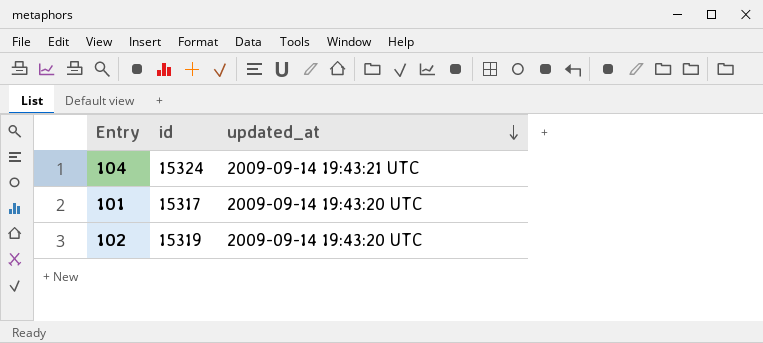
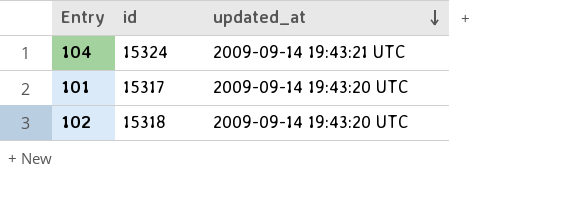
102 | id: 15319 -> 15318

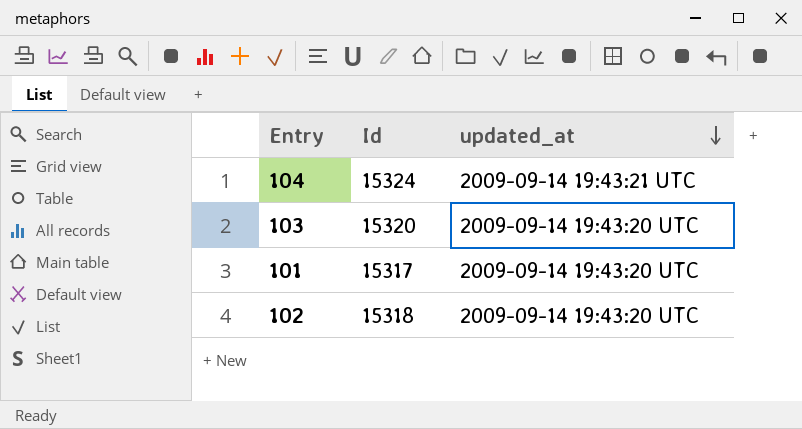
column name: id -> Id
row 103: none -> 15320 | 2009-09-14 19:43:20 UTC

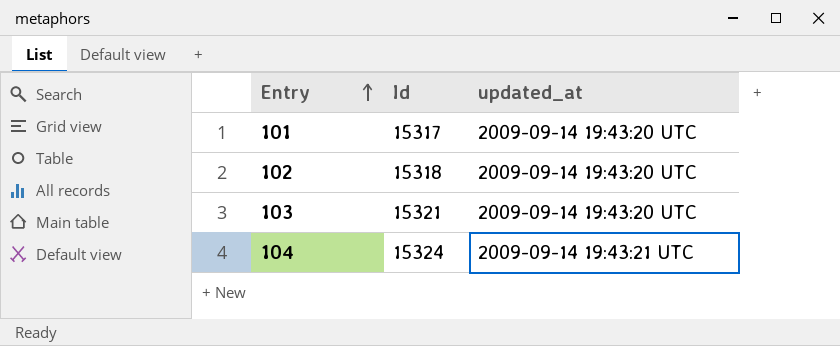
row order: updated_at descending -> Entry ascending
103 | Id: 15320 -> 15321

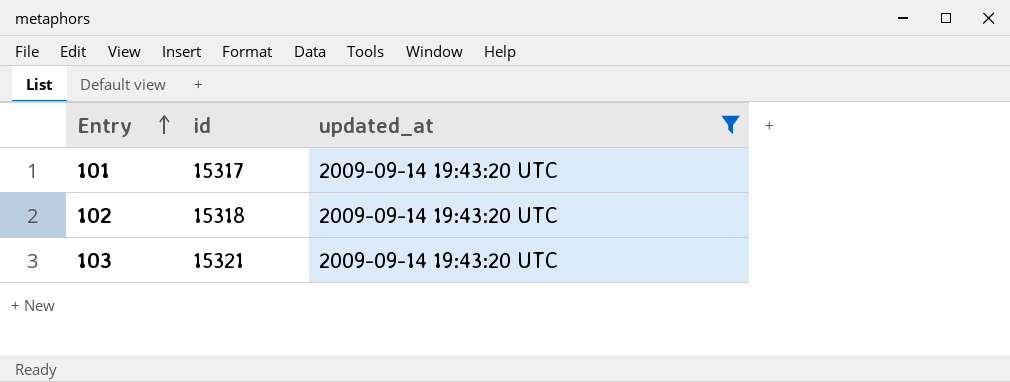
filter: none -> updated_at = 2009-09-14 19:43:20 UTC
column name: Id -> id

